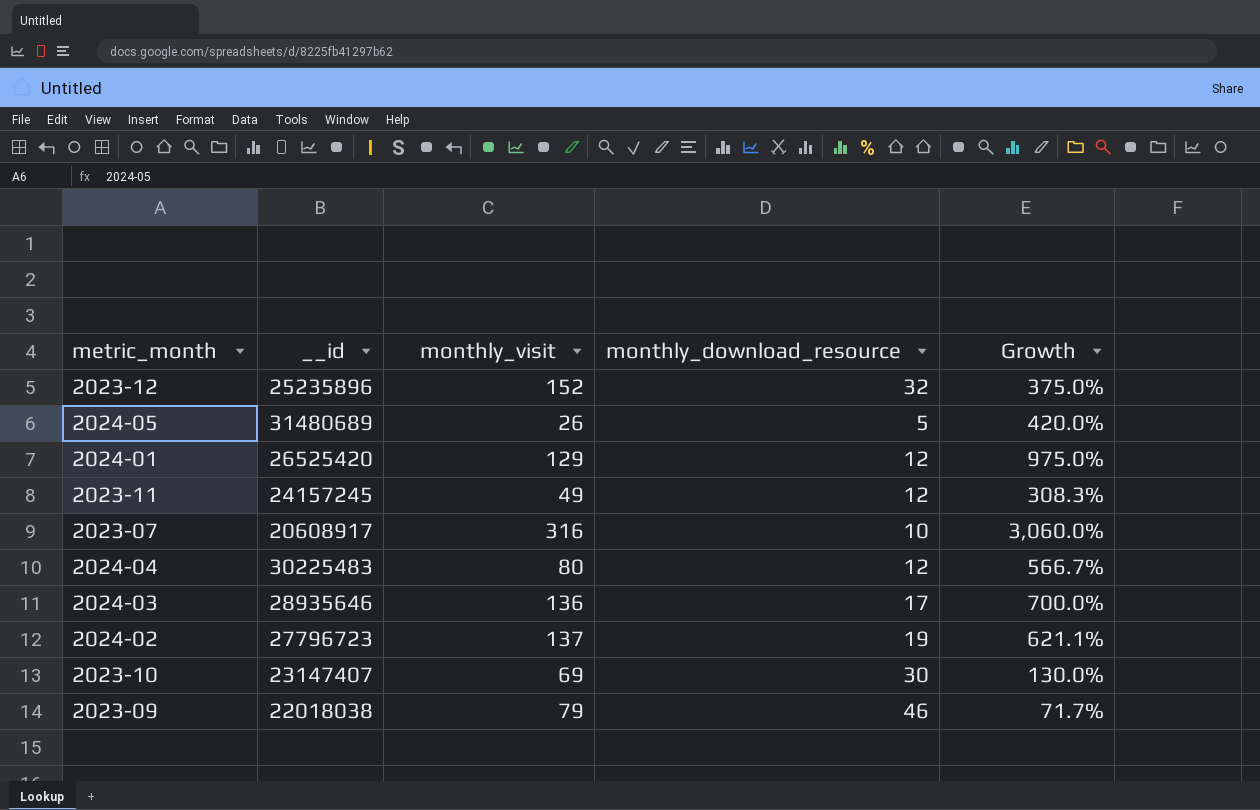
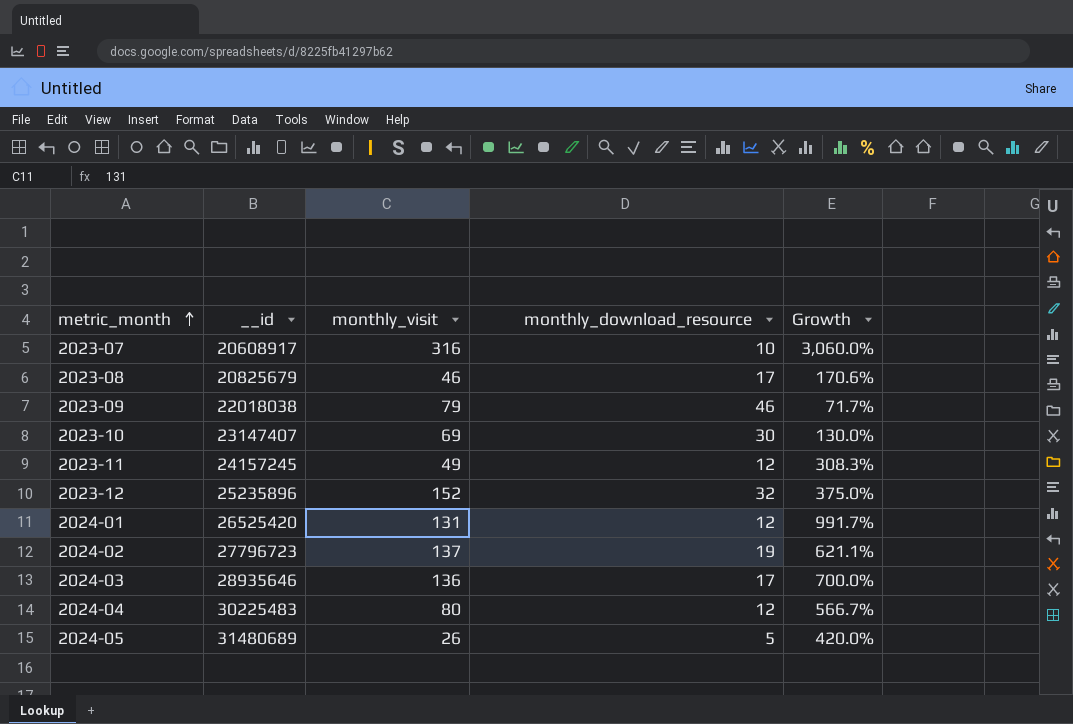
row order: none -> metric_month ascending
row 2023-08: none -> 20825679 | 46 | 17 | 170.6%
2024-01 | monthly_visit: 129 -> 131
2024-01 | Growth: 975.0% -> 991.7%

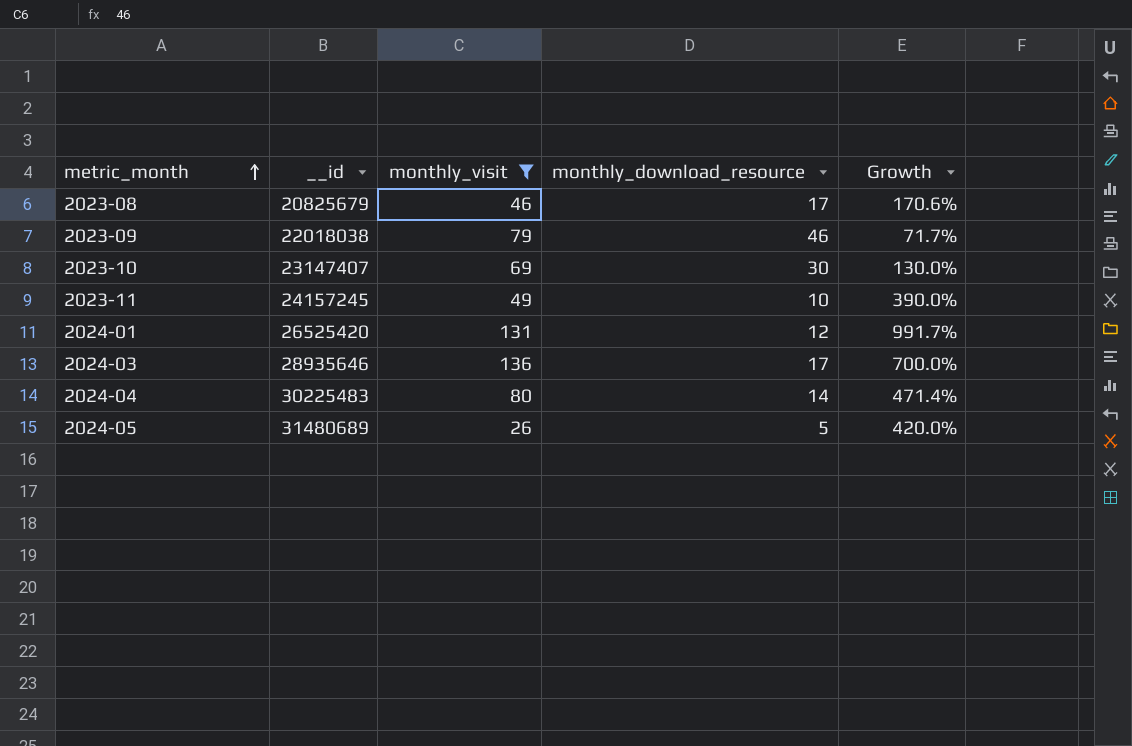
filter: none -> monthly_visit <= 136
2023-11 | monthly_download_resource: 12 -> 10
2023-11 | Growth: 308.3% -> 390.0%
2024-04 | monthly_download_resource: 12 -> 14
2024-04 | Growth: 566.7% -> 471.4%

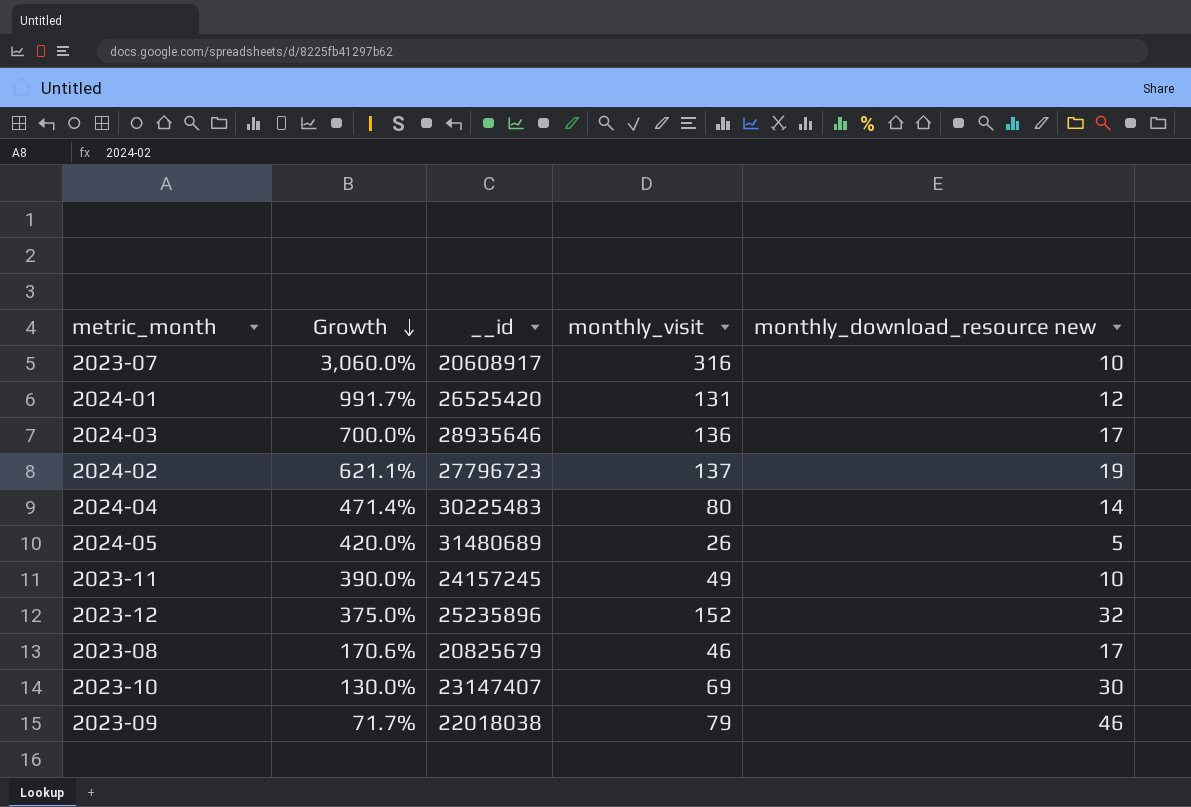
filter: monthly_visit <= 136 -> none
row order: metric_month ascending -> Growth descending
column Growth | position: 5 -> 2
column name: monthly_download_resource -> monthly_download_resource new

